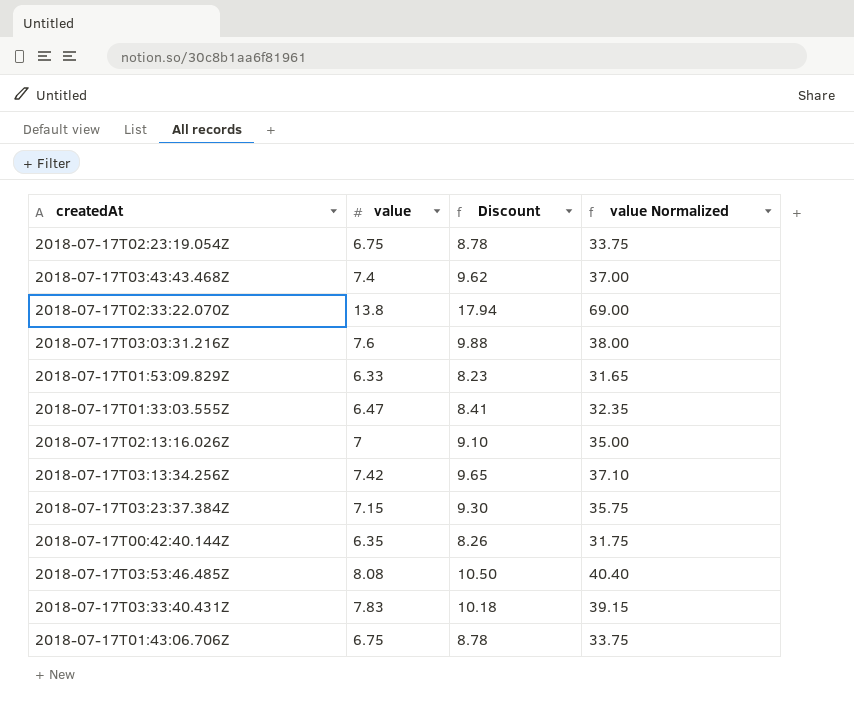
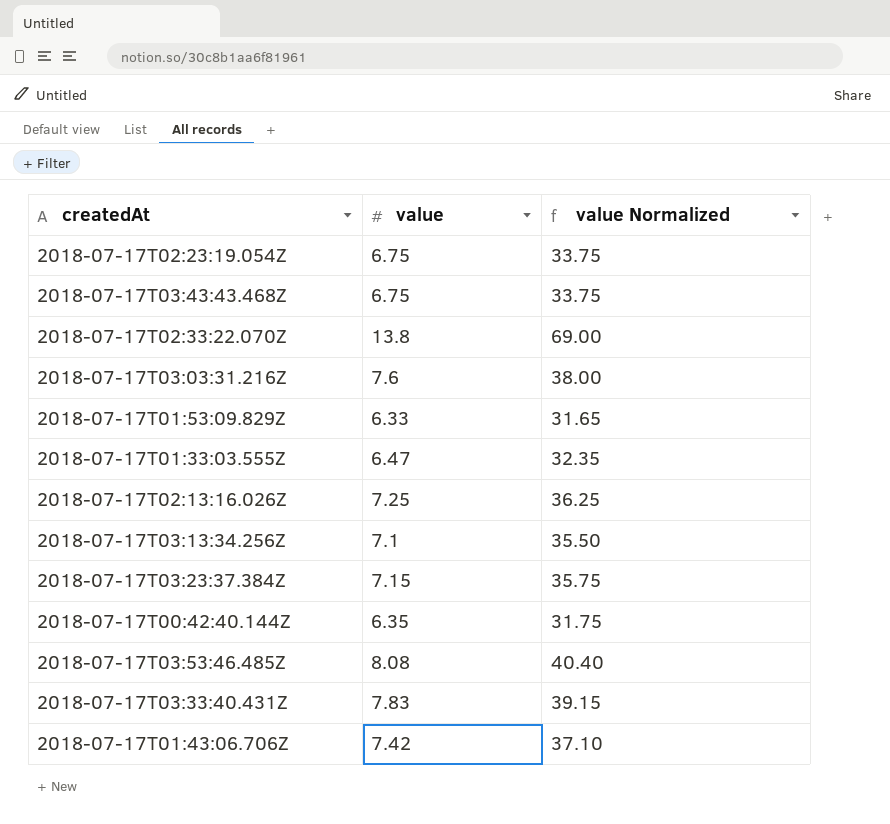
column Discount | formula: [value] * 1.3 -> none
2018-07-17T03:43:43.468Z | value: 7.4 -> 6.75
2018-07-17T03:43:43.468Z | value Normalized: 37.00 -> 33.75
2018-07-17T02:13:16.026Z | value: 7 -> 7.25
2018-07-17T02:13:16.026Z | value Normalized: 35.00 -> 36.25
2018-07-17T03:13:34.256Z | value: 7.42 -> 7.1
2018-07-17T03:13:34.256Z | value Normalized: 37.10 -> 35.50
2018-07-17T01:43:06.706Z | value: 6.75 -> 7.42
2018-07-17T01:43:06.706Z | value Normalized: 33.75 -> 37.10

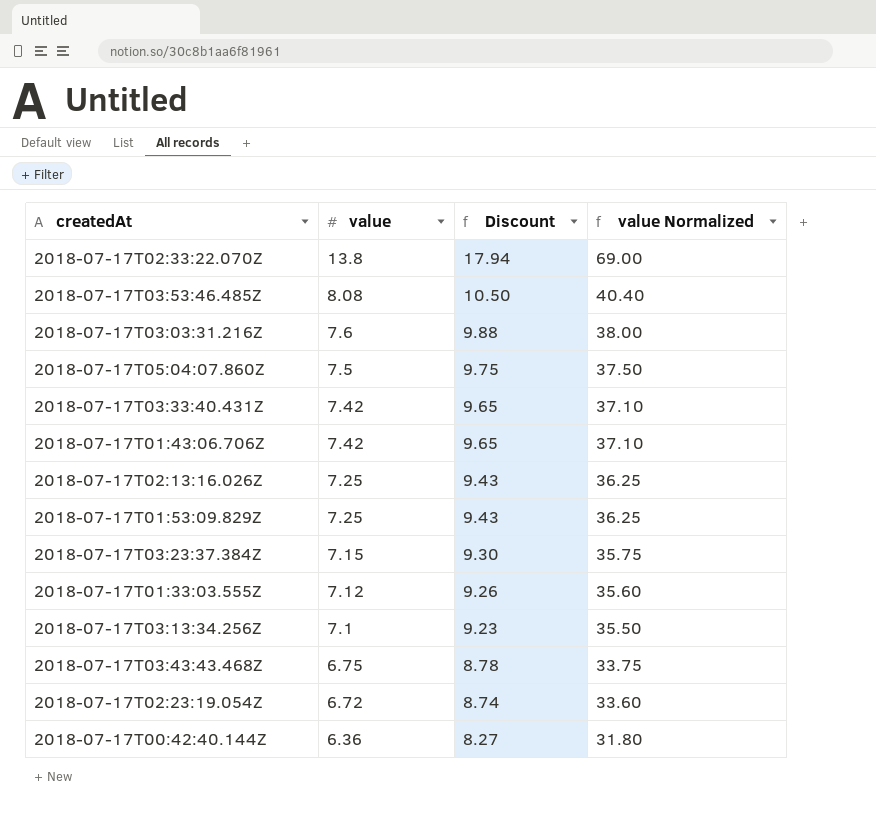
row order: none -> value descending
column Discount | formula: none -> [value] * 1.3
row 2018-07-17T05:04:07.860Z: none -> 7.5 | 9.75 | 37.50
2018-07-17T03:33:40.431Z | value: 7.83 -> 7.42
2018-07-17T03:33:40.431Z | value Normalized: 39.15 -> 37.10
2018-07-17T01:53:09.829Z | value: 6.33 -> 7.25
2018-07-17T01:53:09.829Z | value Normalized: 31.65 -> 36.25
2018-07-17T01:33:03.555Z | value: 6.47 -> 7.12
2018-07-17T01:33:03.555Z | value Normalized: 32.35 -> 35.60
2018-07-17T02:23:19.054Z | value: 6.75 -> 6.72
2018-07-17T02:23:19.054Z | value Normalized: 33.75 -> 33.60
2018-07-17T00:42:40.144Z | value: 6.35 -> 6.36
2018-07-17T00:42:40.144Z | value Normalized: 31.75 -> 31.80

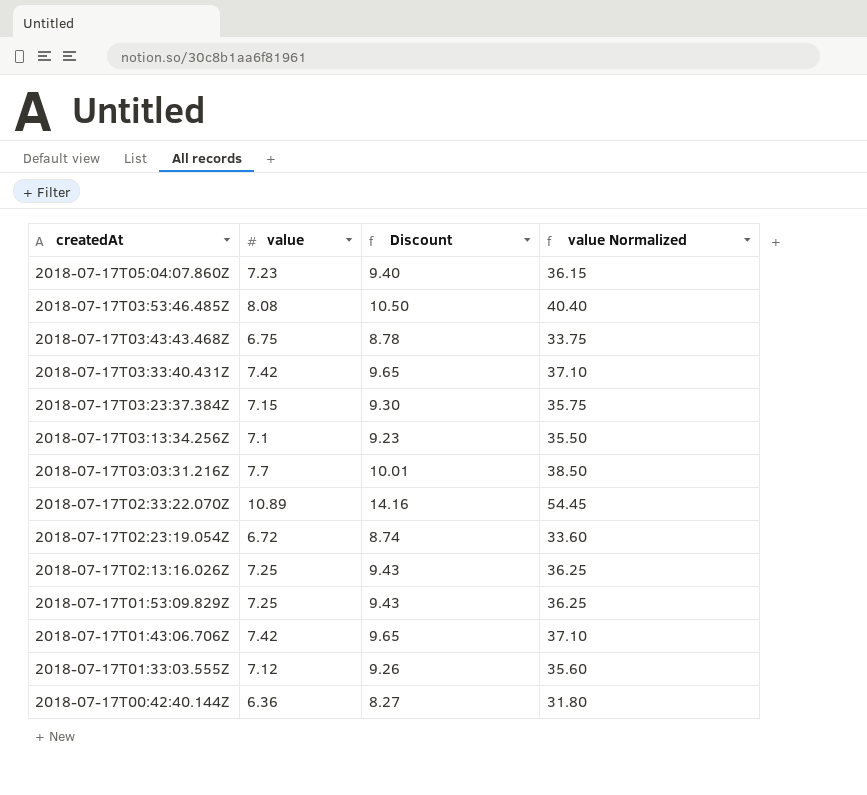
row order: value descending -> createdAt descending
2018-07-17T05:04:07.860Z | value: 7.5 -> 7.23
2018-07-17T05:04:07.860Z | Discount: 9.75 -> 9.40
2018-07-17T05:04:07.860Z | value Normalized: 37.50 -> 36.15
2018-07-17T03:03:31.216Z | value: 7.6 -> 7.7
2018-07-17T03:03:31.216Z | Discount: 9.88 -> 10.01
2018-07-17T03:03:31.216Z | value Normalized: 38.00 -> 38.50
2018-07-17T02:33:22.070Z | value: 13.8 -> 10.89
2018-07-17T02:33:22.070Z | Discount: 17.94 -> 14.16
2018-07-17T02:33:22.070Z | value Normalized: 69.00 -> 54.45

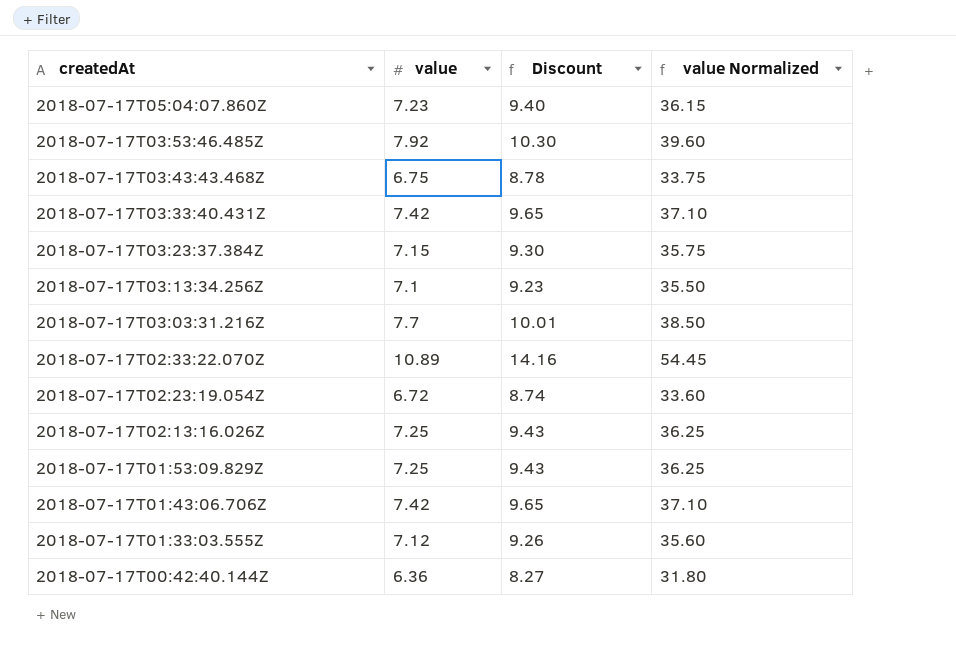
2018-07-17T03:53:46.485Z | value: 8.08 -> 7.92
2018-07-17T03:53:46.485Z | Discount: 10.50 -> 10.30
2018-07-17T03:53:46.485Z | value Normalized: 40.40 -> 39.60

